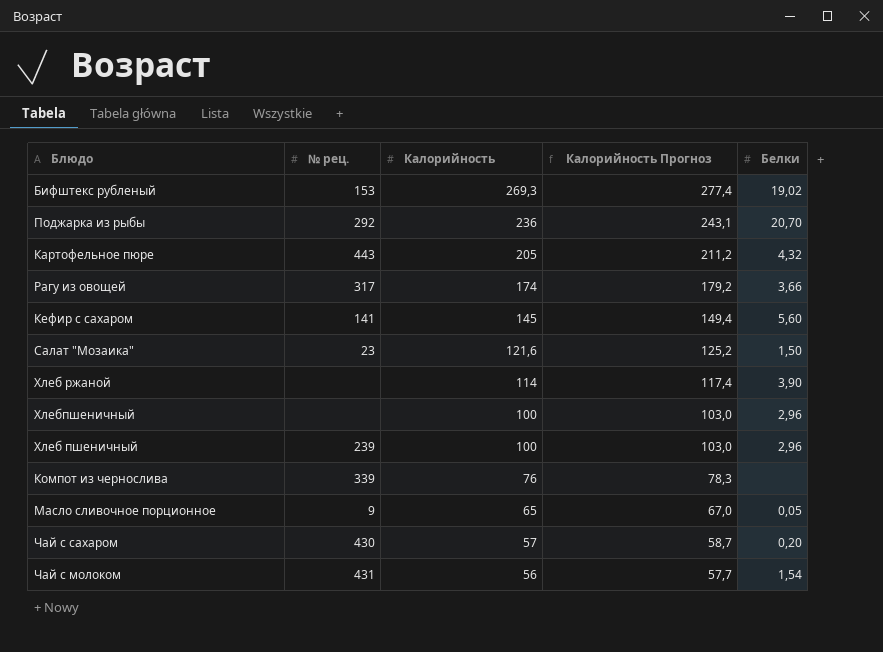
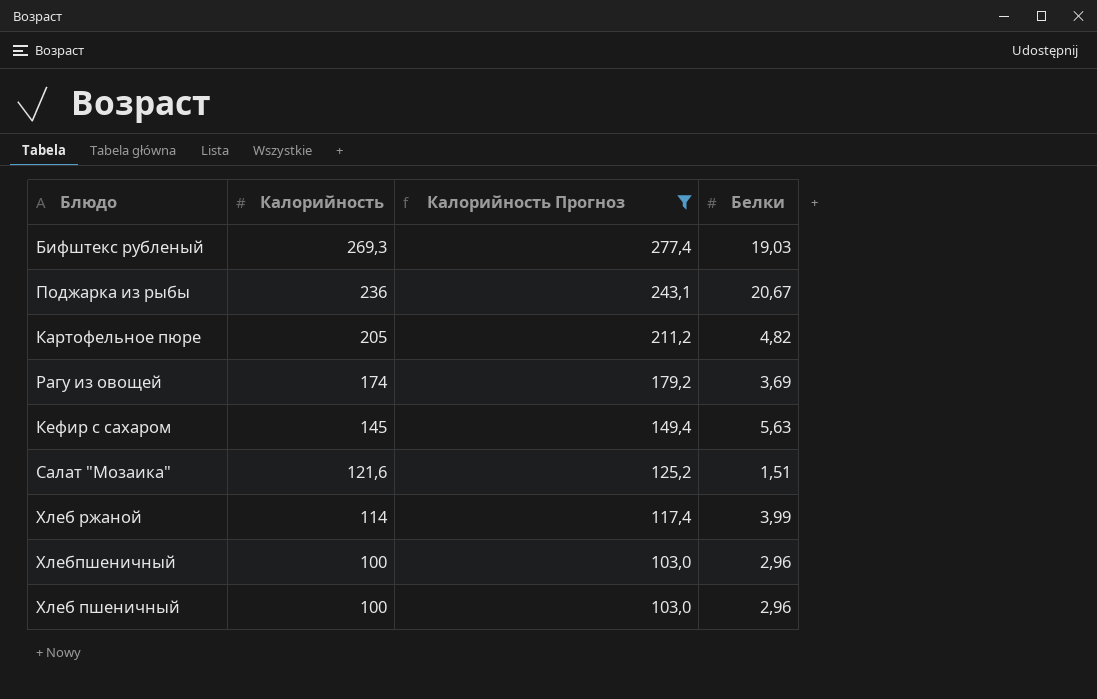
filter: none -> Калорийность Прогноз >= 103,0
column № рец. | position: 2 -> none
Бифштекс рубленый | Белки: 19,02 -> 19,03
Поджарка из рыбы | Белки: 20,70 -> 20,67
Картофельное пюре | Белки: 4,32 -> 4,82
Рагу из овощей | Белки: 3,66 -> 3,69
Кефир с сахаром | Белки: 5,60 -> 5,63
Салат "Мозаика" | Белки: 1,50 -> 1,51
Хлеб ржаной | Белки: 3,90 -> 3,99

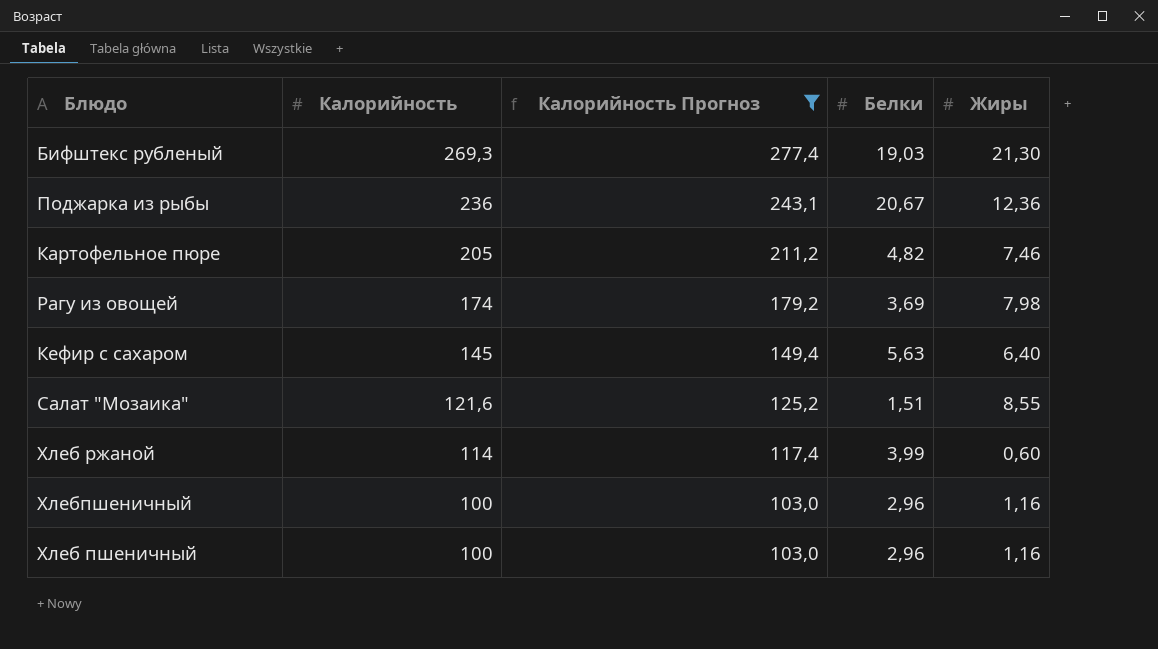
column Жиры | position: none -> 5

